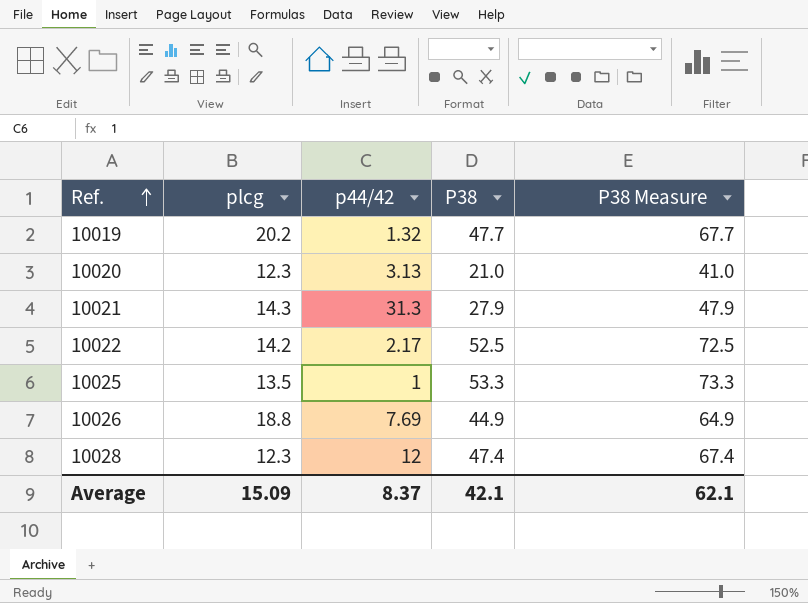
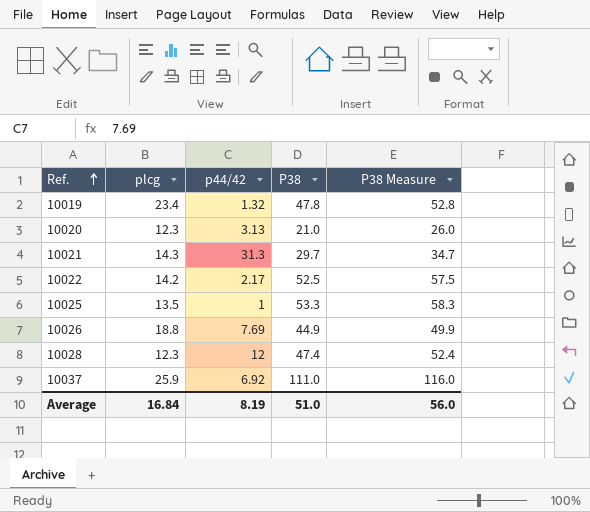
column P38 Measure | formula: [P38] + 20 -> [P38] + 5
10019 | plcg: 20.2 -> 23.4
10019 | P38: 47.7 -> 47.8
10021 | P38: 27.9 -> 29.7
row 10037: none -> 25.9 | 6.92 | 111.0 | 116.0
Average | plcg: 15.09 -> 16.84
Average | p44/42: 8.37 -> 8.19
Average | P38: 42.1 -> 51.0
Average | P38 Measure: 62.1 -> 56.0

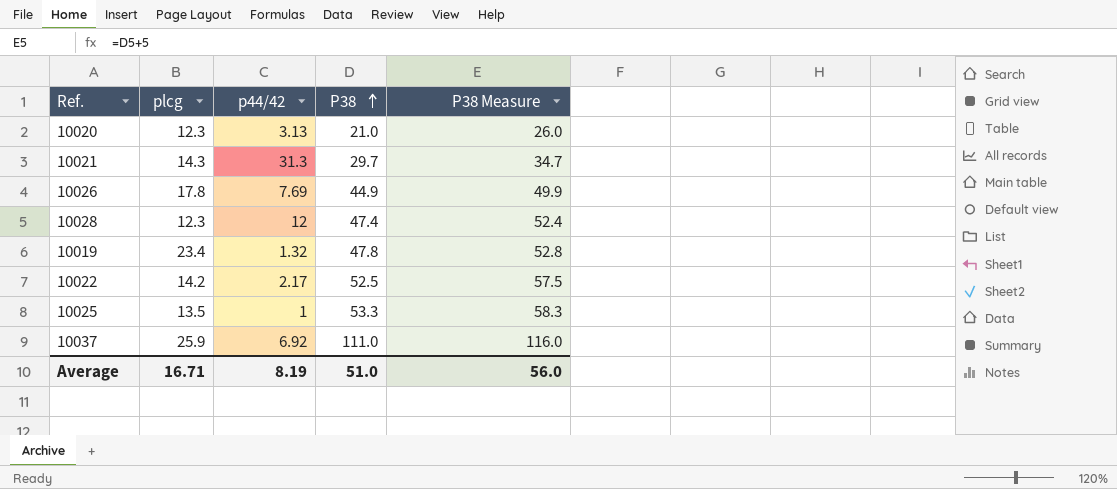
row order: Ref. ascending -> P38 ascending
10026 | plcg: 18.8 -> 17.8
Average | plcg: 16.84 -> 16.71

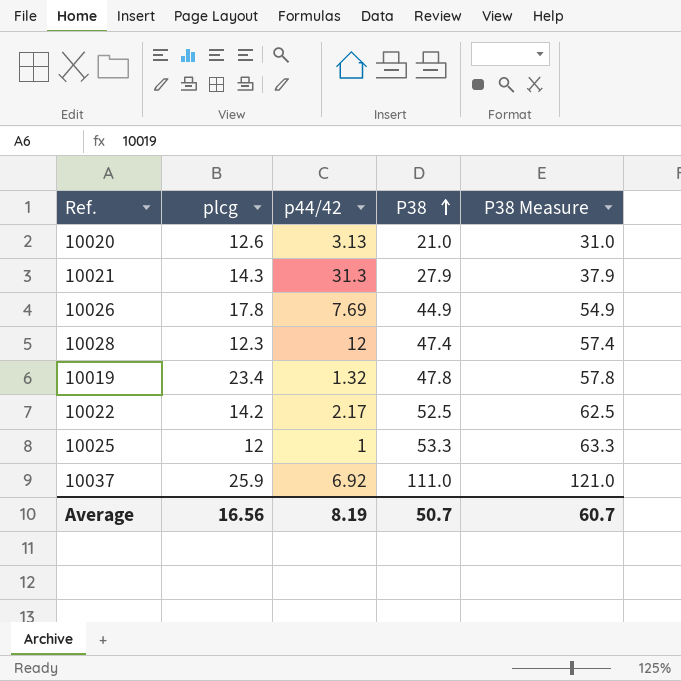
column P38 Measure | formula: [P38] + 5 -> [P38] + 10
10020 | plcg: 12.3 -> 12.6
10021 | P38: 29.7 -> 27.9
10025 | plcg: 13.5 -> 12
Average | plcg: 16.71 -> 16.56
Average | P38: 51.0 -> 50.7
Average | P38 Measure: 56.0 -> 60.7

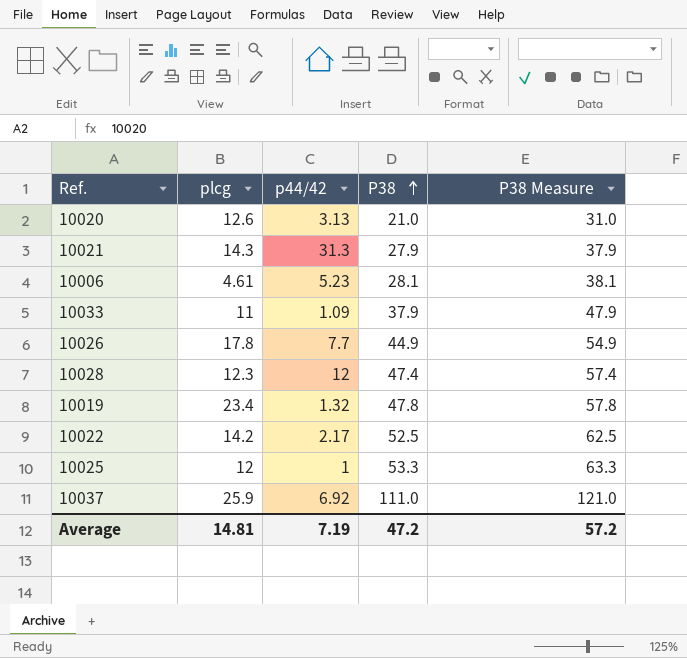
row 10006: none -> 4.61 | 5.23 | 28.1 | 38.1
row 10033: none -> 11 | 1.09 | 37.9 | 47.9
10026 | p44/42: 7.69 -> 7.7
Average | plcg: 16.56 -> 14.81
Average | p44/42: 8.19 -> 7.19
Average | P38: 50.7 -> 47.2
Average | P38 Measure: 60.7 -> 57.2

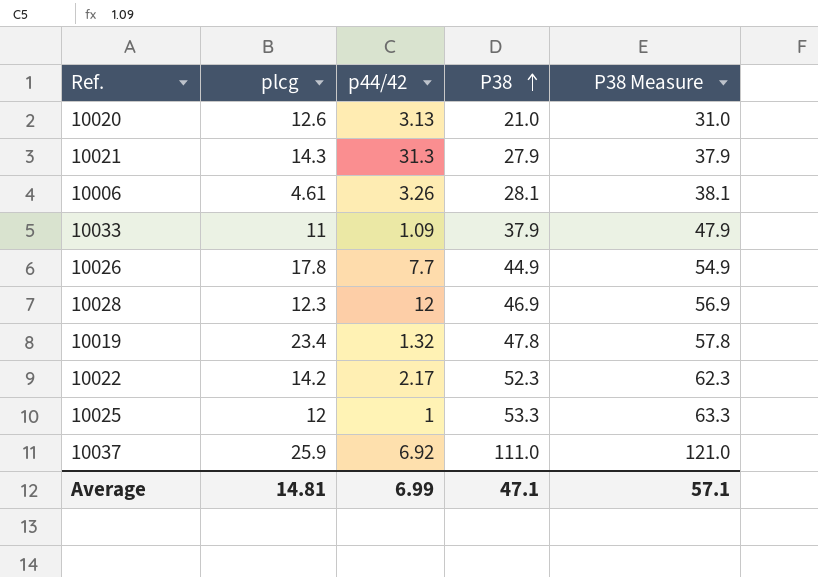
10006 | p44/42: 5.23 -> 3.26
10028 | P38: 47.4 -> 46.9
10028 | P38 Measure: 57.4 -> 56.9
10022 | P38: 52.5 -> 52.3
10022 | P38 Measure: 62.5 -> 62.3
Average | p44/42: 7.19 -> 6.99
Average | P38: 47.2 -> 47.1
Average | P38 Measure: 57.2 -> 57.1

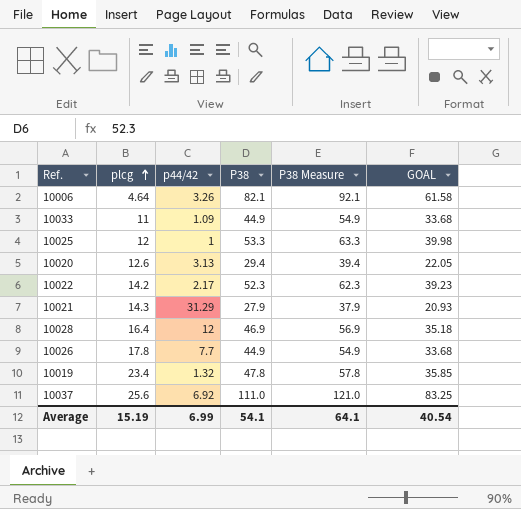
row order: P38 ascending -> plcg ascending
column GOAL | formula: none -> [P38] * 0.75
10006 | plcg: 4.61 -> 4.64
10006 | P38: 28.1 -> 82.1
10006 | P38 Measure: 38.1 -> 92.1
10033 | P38: 37.9 -> 44.9
10033 | P38 Measure: 47.9 -> 54.9
10020 | P38: 21.0 -> 29.4
10020 | P38 Measure: 31.0 -> 39.4
10021 | p44/42: 31.3 -> 31.29
10028 | plcg: 12.3 -> 16.4
10037 | plcg: 25.9 -> 25.6
Average | plcg: 14.81 -> 15.19
Average | P38: 47.1 -> 54.1
Average | P38 Measure: 57.1 -> 64.1

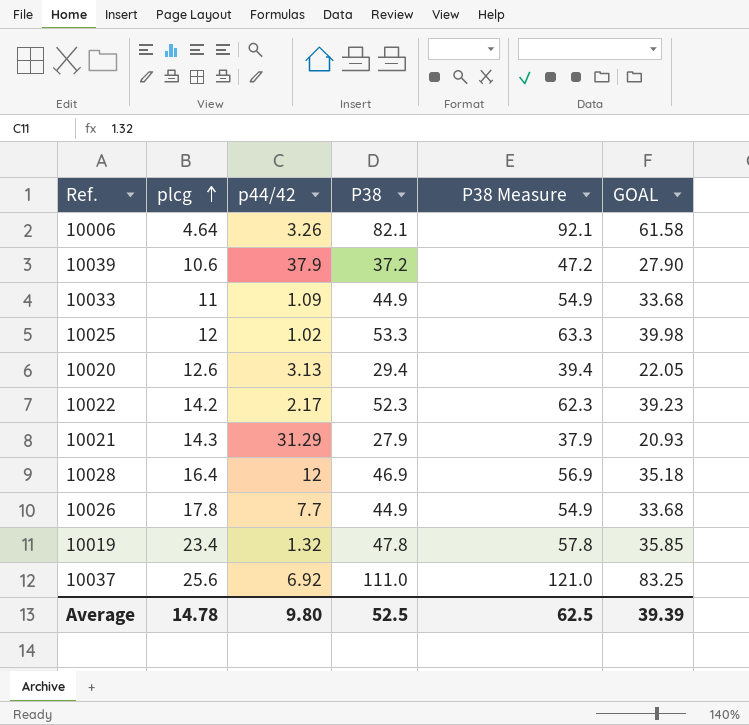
row 10039: none -> 10.6 | 37.9 | 37.2 | 47.2 | 27.90
10025 | p44/42: 1 -> 1.02
Average | plcg: 15.19 -> 14.78
Average | p44/42: 6.99 -> 9.80
Average | P38: 54.1 -> 52.5
Average | P38 Measure: 64.1 -> 62.5
Average | GOAL: 40.54 -> 39.39

